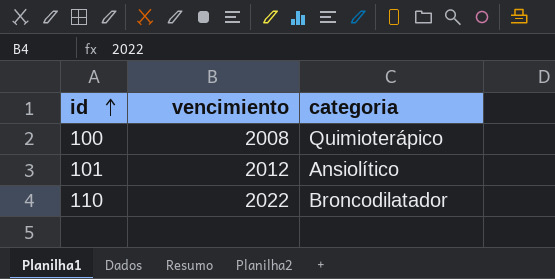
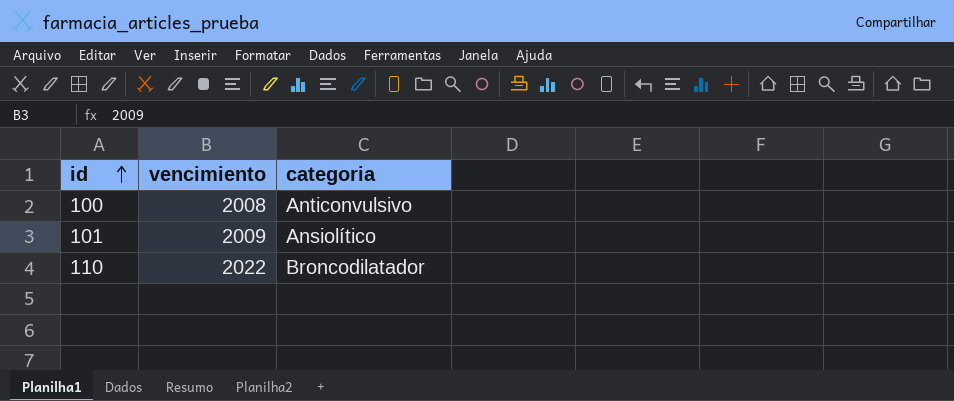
100 | categoria: Quimioterápico -> Anticonvulsivo
101 | vencimiento: 2012 -> 2009

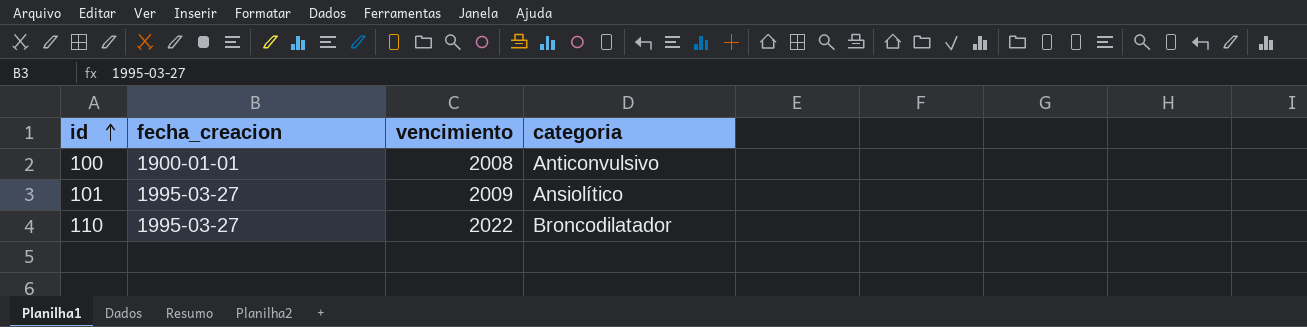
column fecha_creacion | position: none -> 2

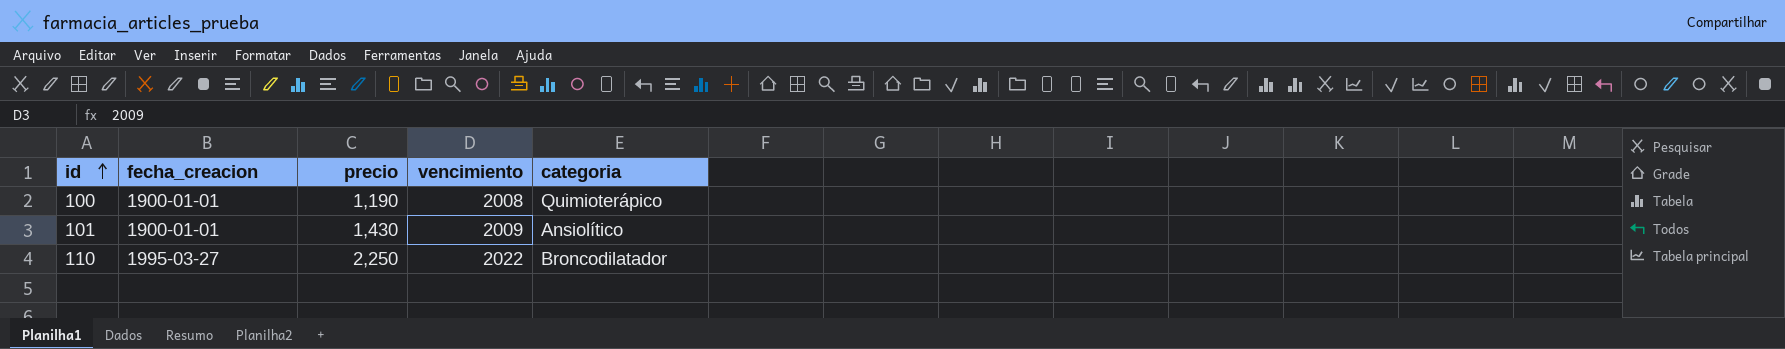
column precio | position: none -> 3
100 | categoria: Anticonvulsivo -> Quimioterápico
101 | fecha_creacion: 1995-03-27 -> 1900-01-01

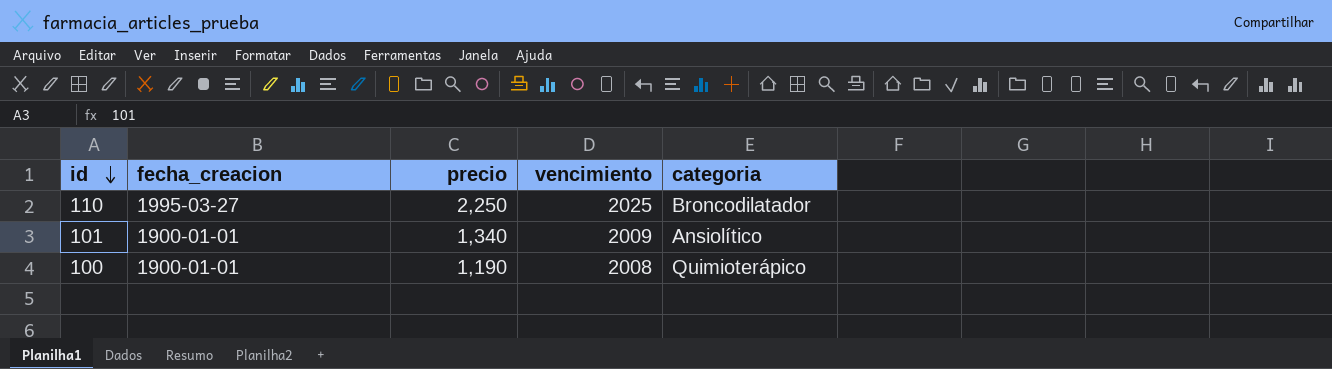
row order: id ascending -> id descending
110 | vencimiento: 2022 -> 2025
101 | precio: 1,430 -> 1,340

